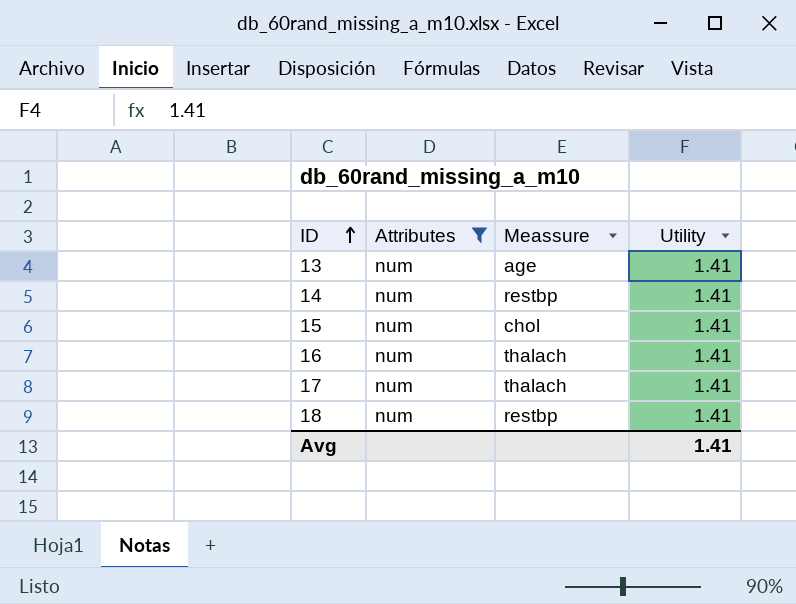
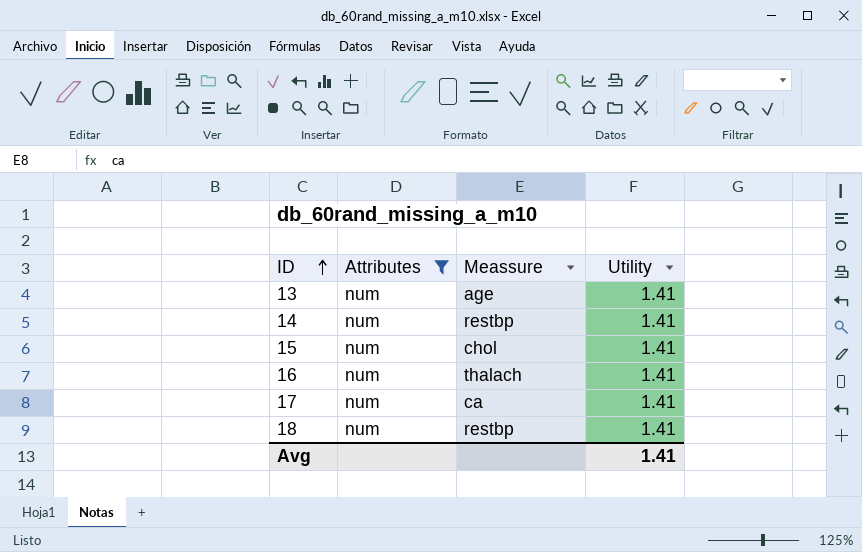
17 | Meassure: thalach -> ca

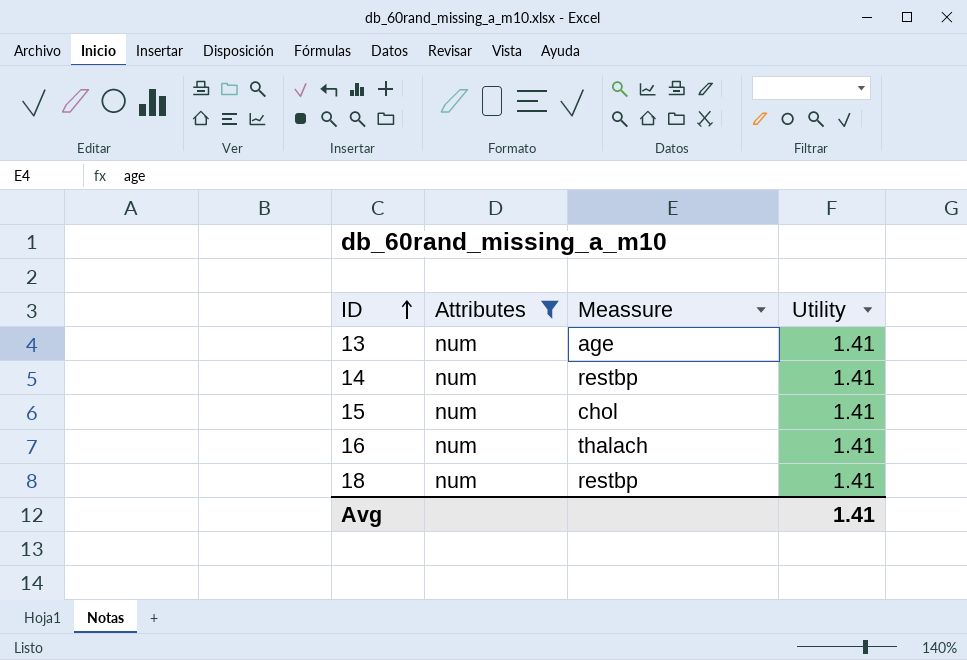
row 17: num | ca | 1.41 -> none

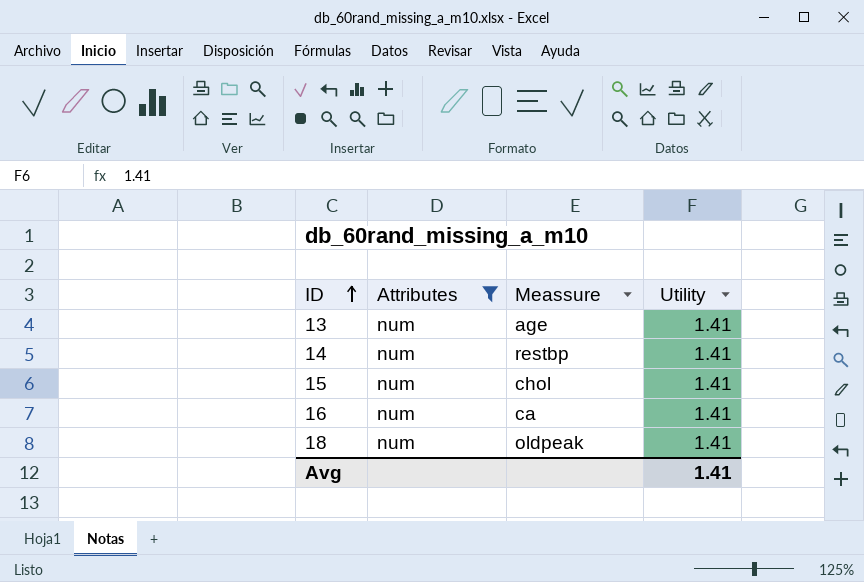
16 | Meassure: thalach -> ca
18 | Meassure: restbp -> oldpeak

